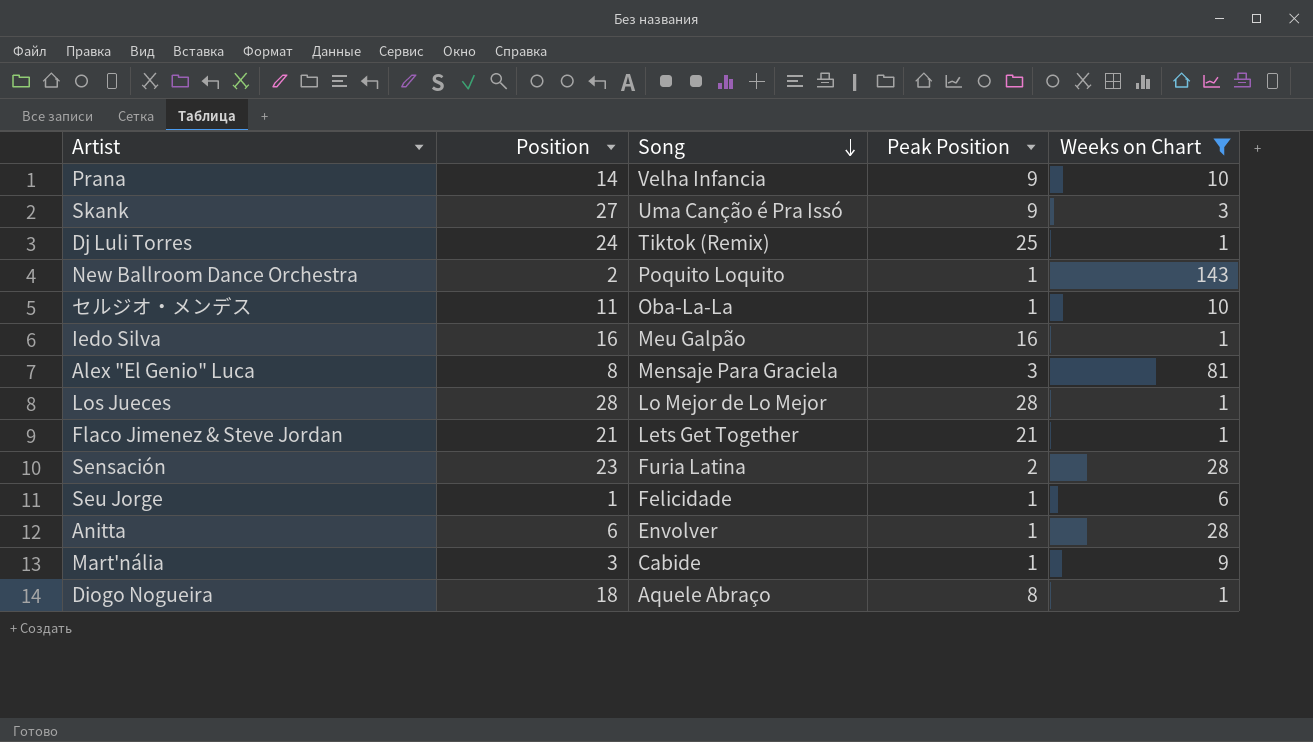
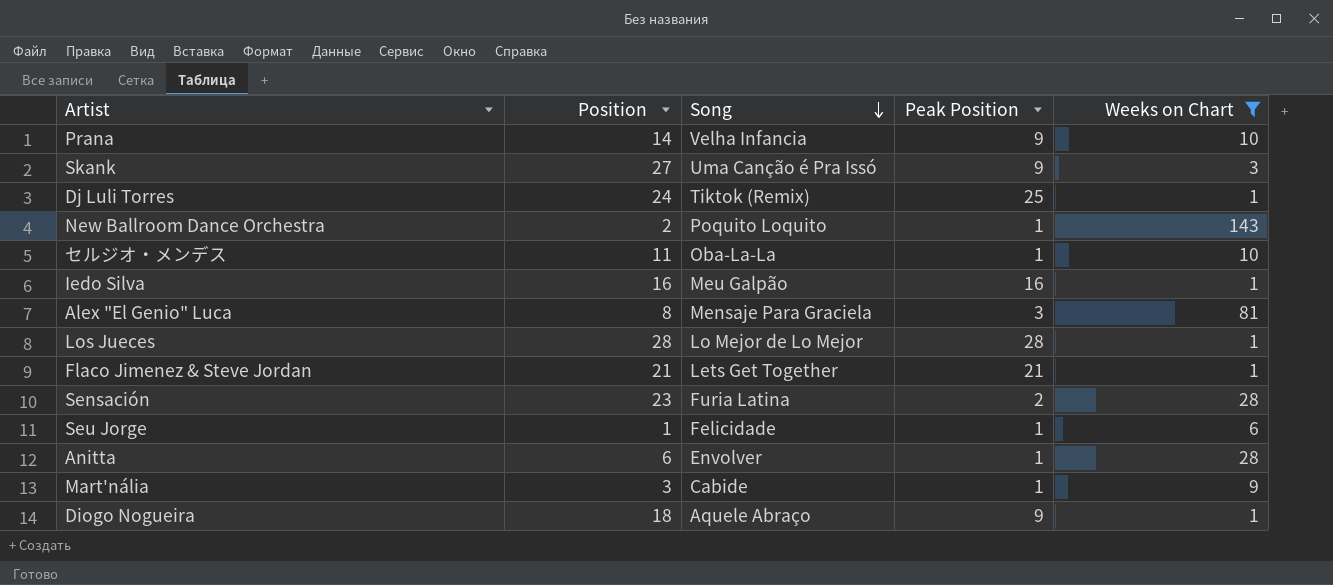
Diogo Nogueira | Peak Position: 8 -> 9

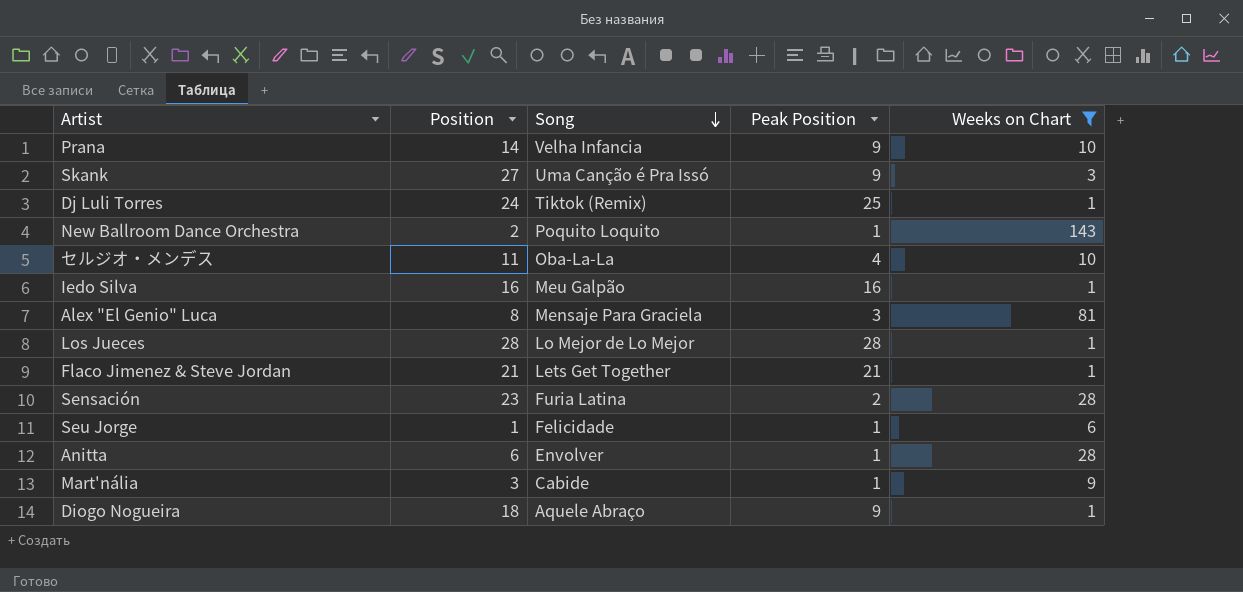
セルジオ・メンデス | Peak Position: 1 -> 4

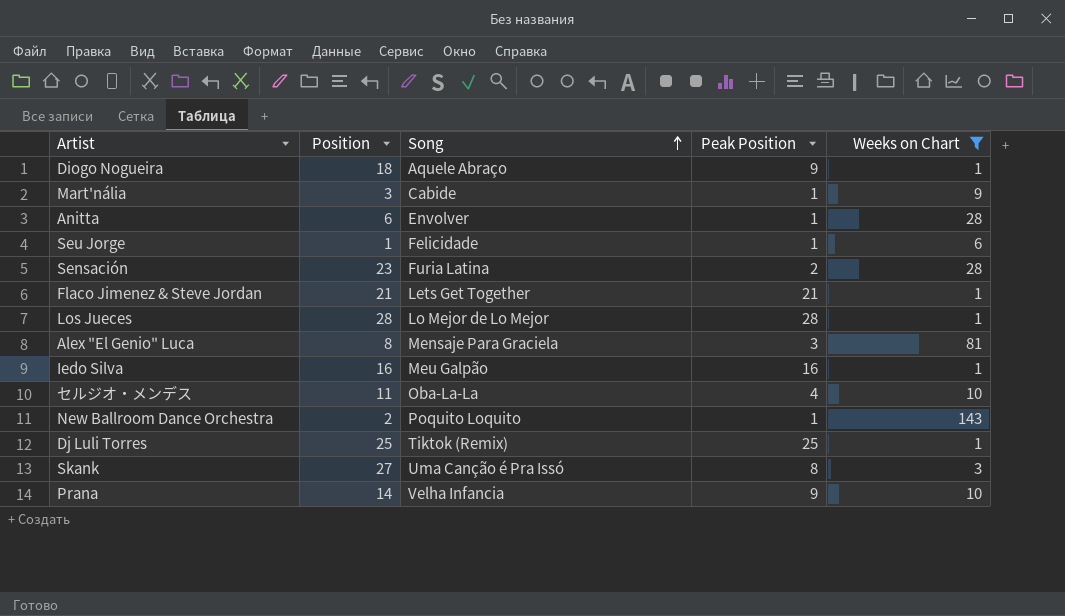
row order: Song descending -> Song ascending
Dj Luli Torres | Position: 24 -> 25
Skank | Peak Position: 9 -> 8

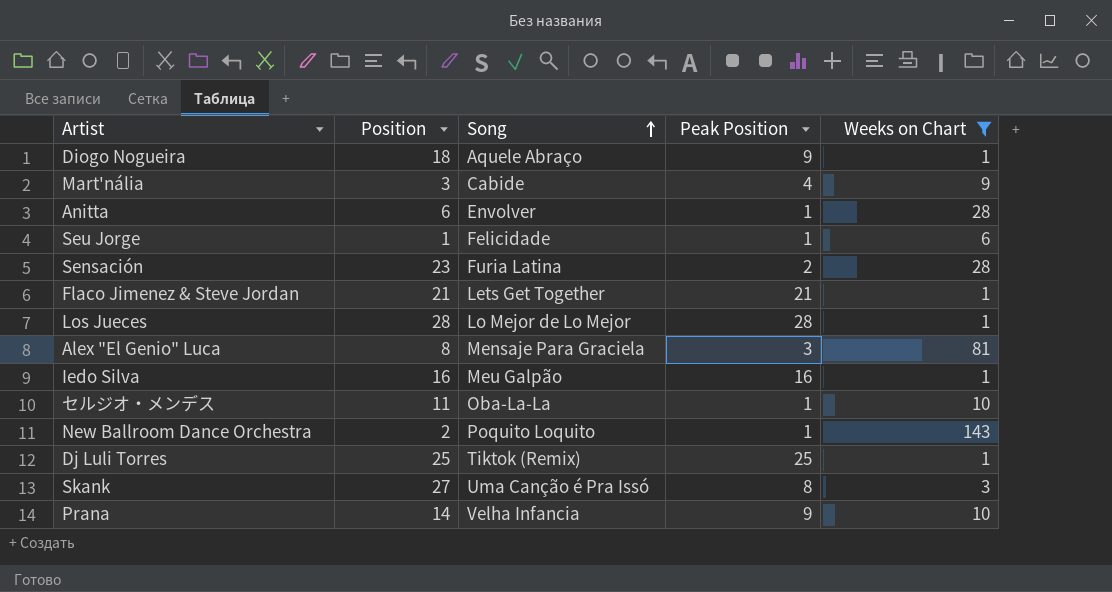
Mart'nália | Peak Position: 1 -> 4
セルジオ・メンデス | Peak Position: 4 -> 1

